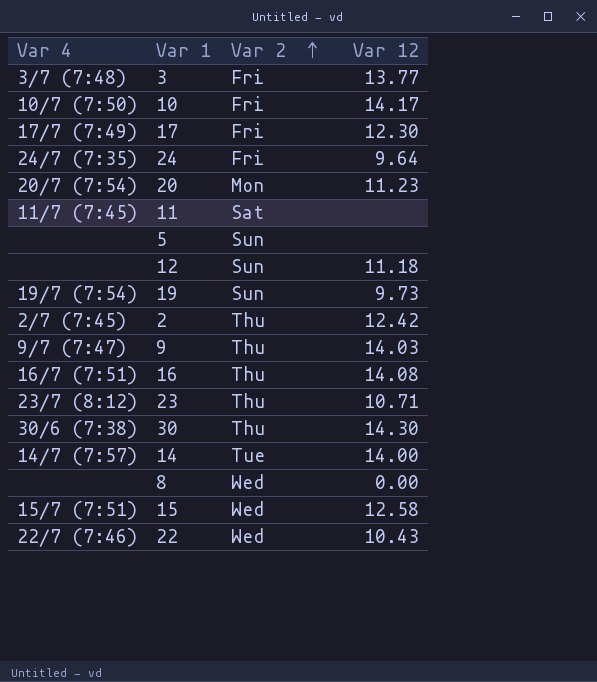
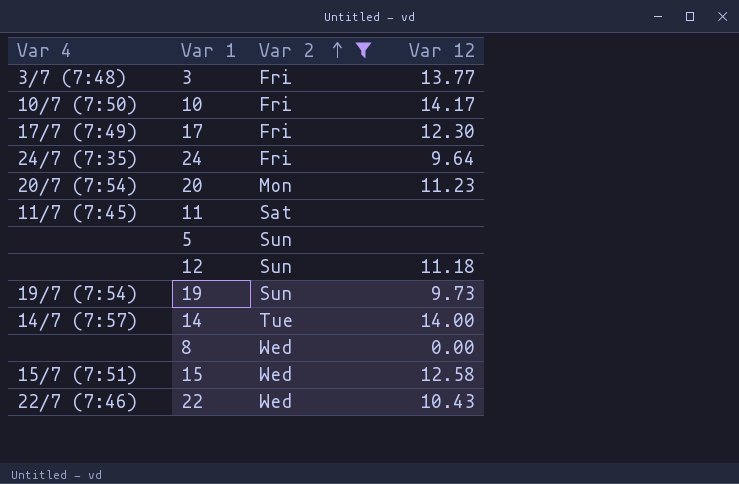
filter: none -> Var 2 != Thu

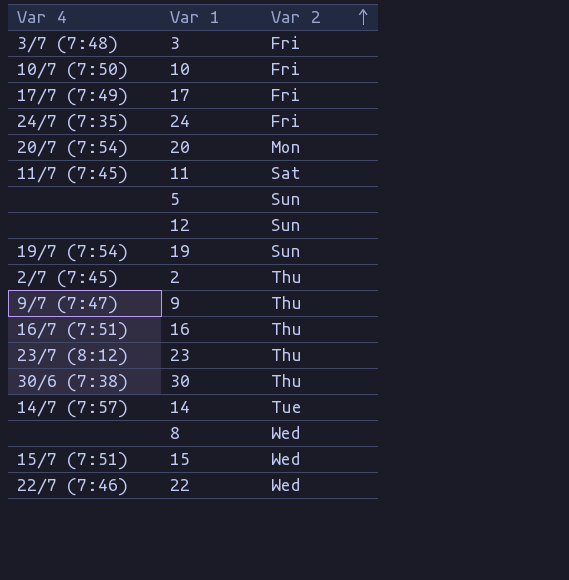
filter: Var 2 != Thu -> none
column Var 12 | position: 4 -> none

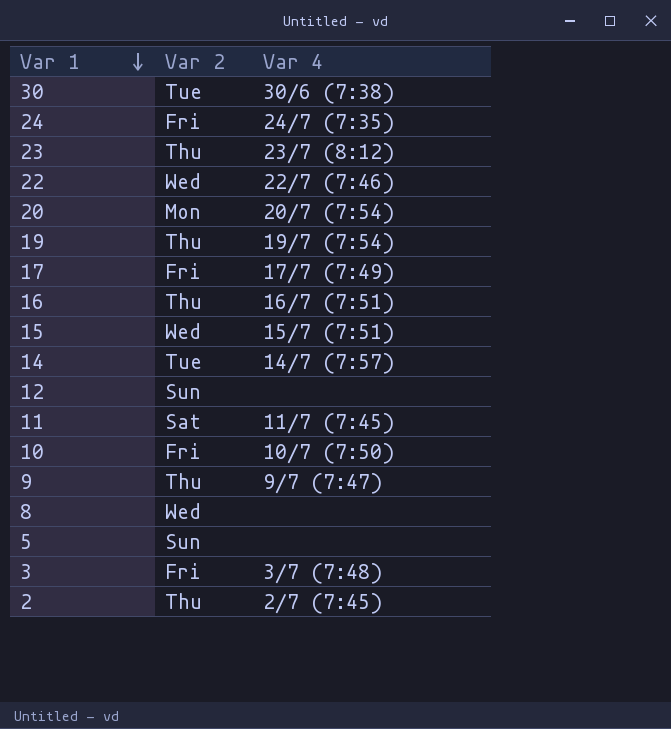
row order: Var 2 ascending -> Var 1 descending
column Var 4 | position: 1 -> 3
30 | Var 2: Thu -> Tue
19 | Var 2: Sun -> Thu

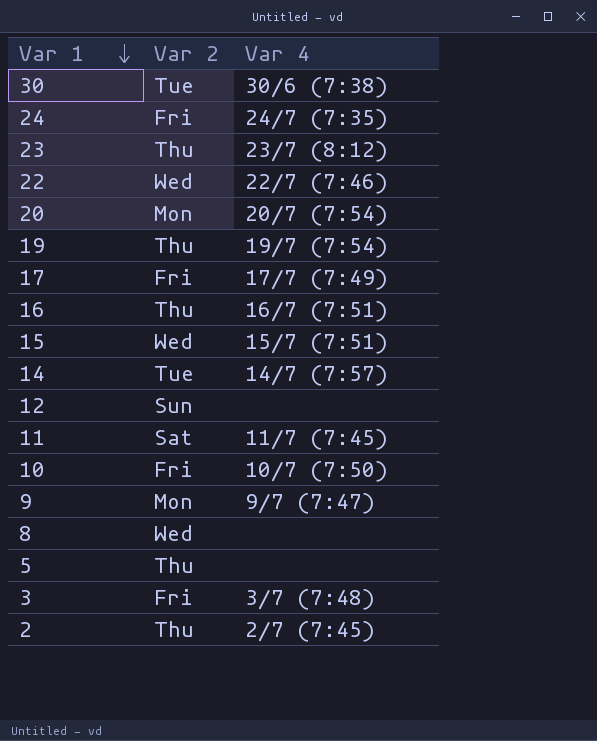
9 | Var 2: Thu -> Mon
5 | Var 2: Sun -> Thu

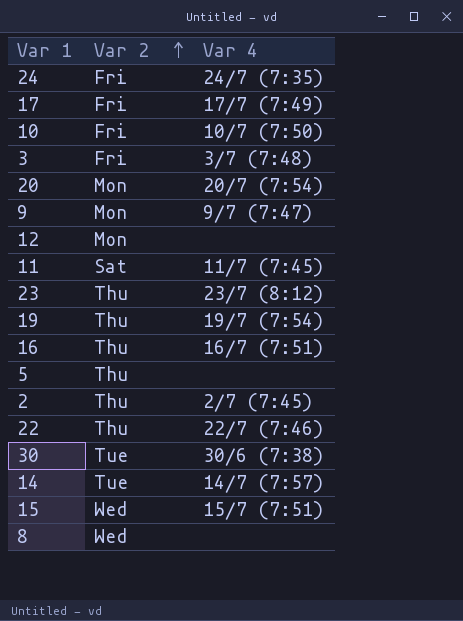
row order: Var 1 descending -> Var 2 ascending
12 | Var 2: Sun -> Mon
22 | Var 2: Wed -> Thu

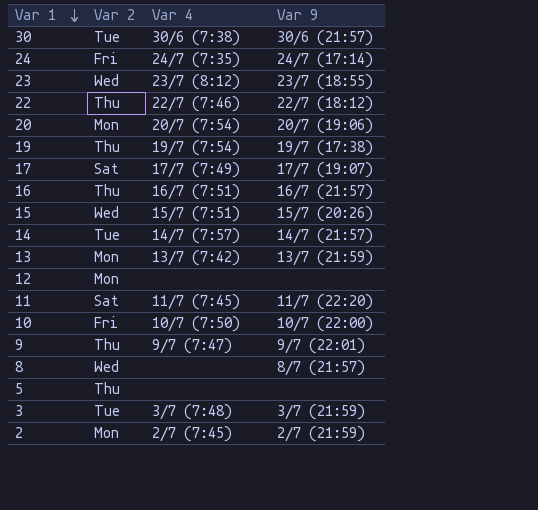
row order: Var 2 ascending -> Var 1 descending
column Var 9 | position: none -> 4
23 | Var 2: Thu -> Wed
17 | Var 2: Fri -> Sat
row 13: none -> Mon | 13/7 (7:42) | 13/7 (21:59)
9 | Var 2: Mon -> Thu
3 | Var 2: Fri -> Tue
2 | Var 2: Thu -> Mon

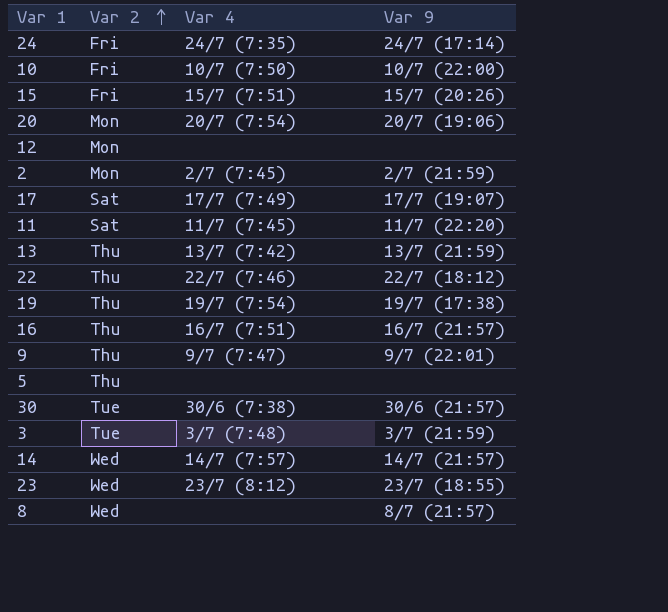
row order: Var 1 descending -> Var 2 ascending
15 | Var 2: Wed -> Fri
13 | Var 2: Mon -> Thu
14 | Var 2: Tue -> Wed

